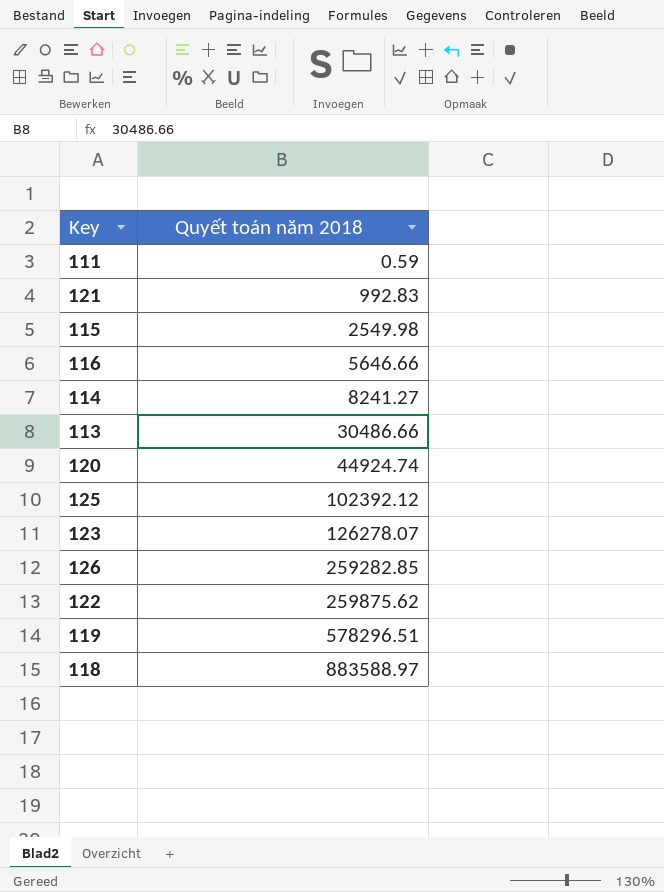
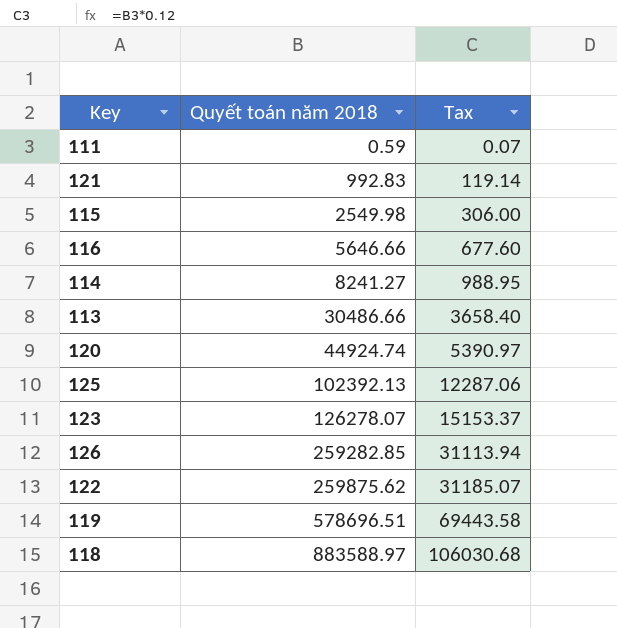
column Tax | formula: none -> [Quyết toán năm 2018] * 0.12
125 | Quyết toán năm 2018: 102392.12 -> 102392.13
119 | Quyết toán năm 2018: 578296.51 -> 578696.51

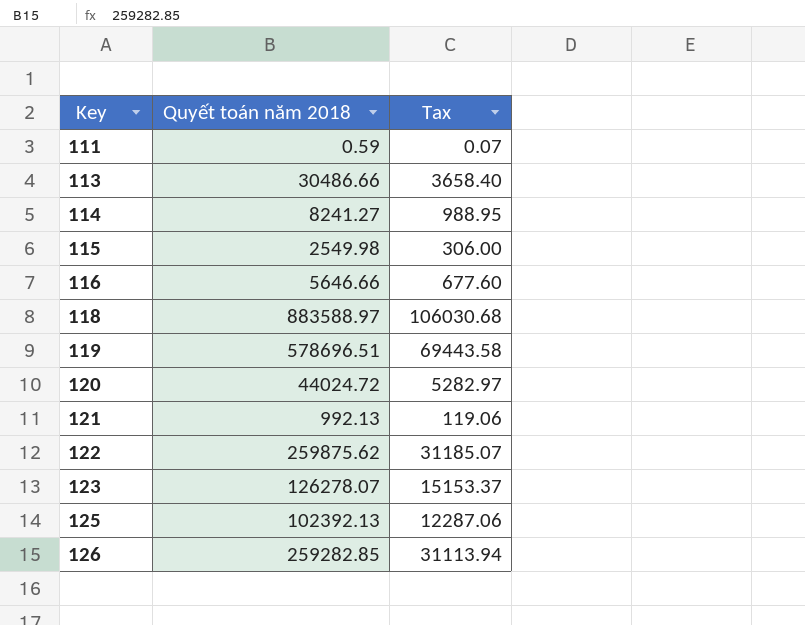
row order: Quyết toán năm 2018 ascending -> Key ascending
120 | Quyết toán năm 2018: 44924.74 -> 44024.72
120 | Tax: 5390.97 -> 5282.97
121 | Quyết toán năm 2018: 992.83 -> 992.13
121 | Tax: 119.14 -> 119.06

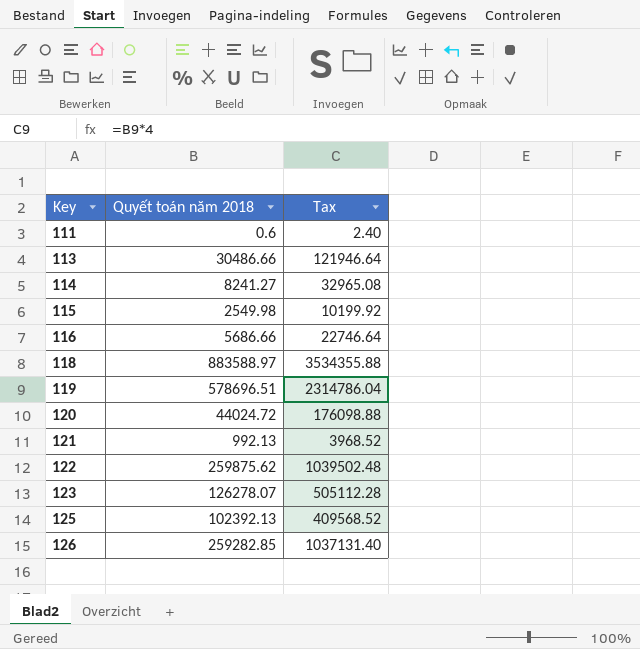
column Tax | formula: [Quyết toán năm 2018] * 0.12 -> [Quyết toán năm 2018] * 4
111 | Quyết toán năm 2018: 0.59 -> 0.6
116 | Quyết toán năm 2018: 5646.66 -> 5686.66

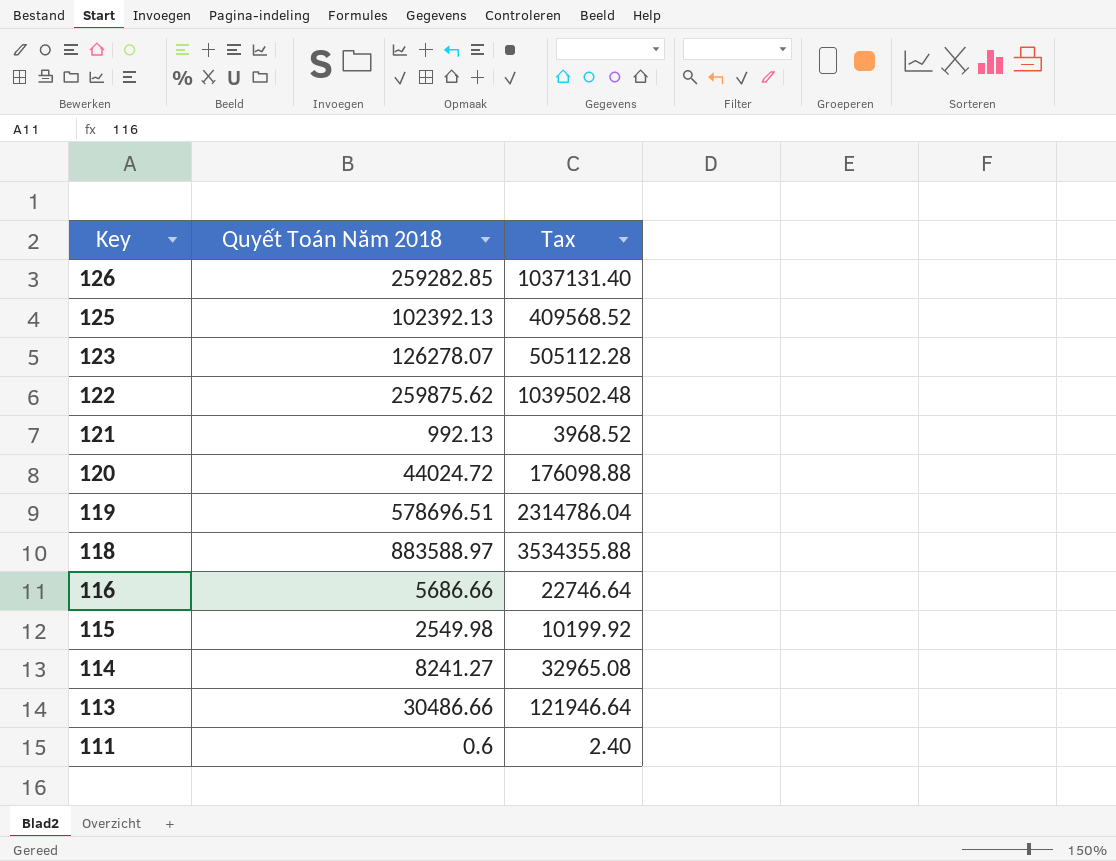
row order: Key ascending -> Key descending
column name: Quyết toán năm 2018 -> Quyết Toán Năm 2018

